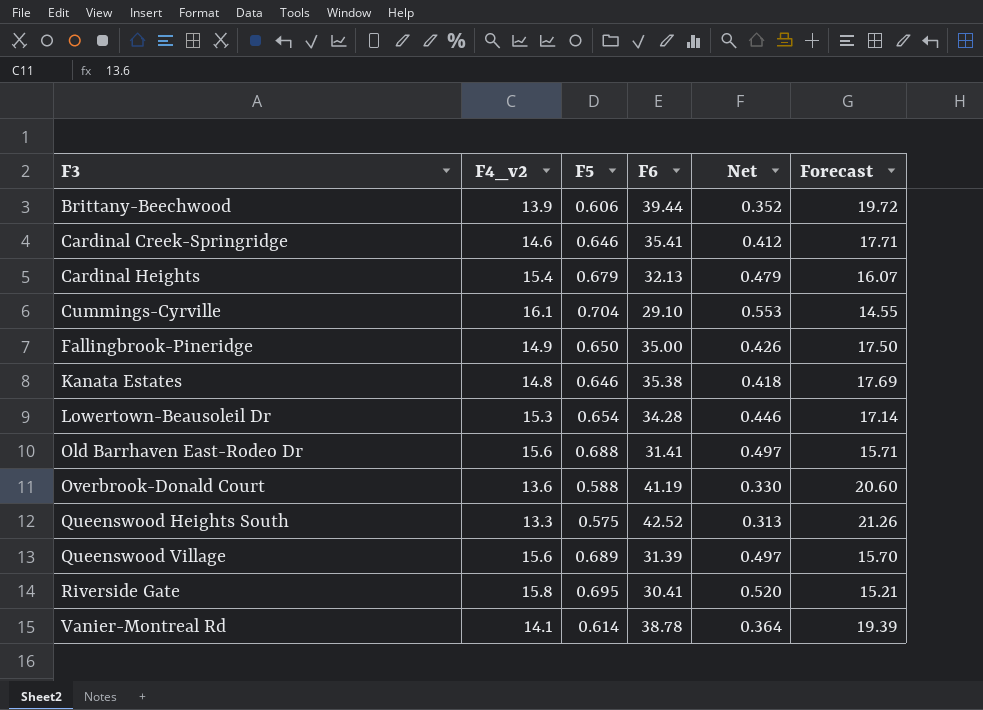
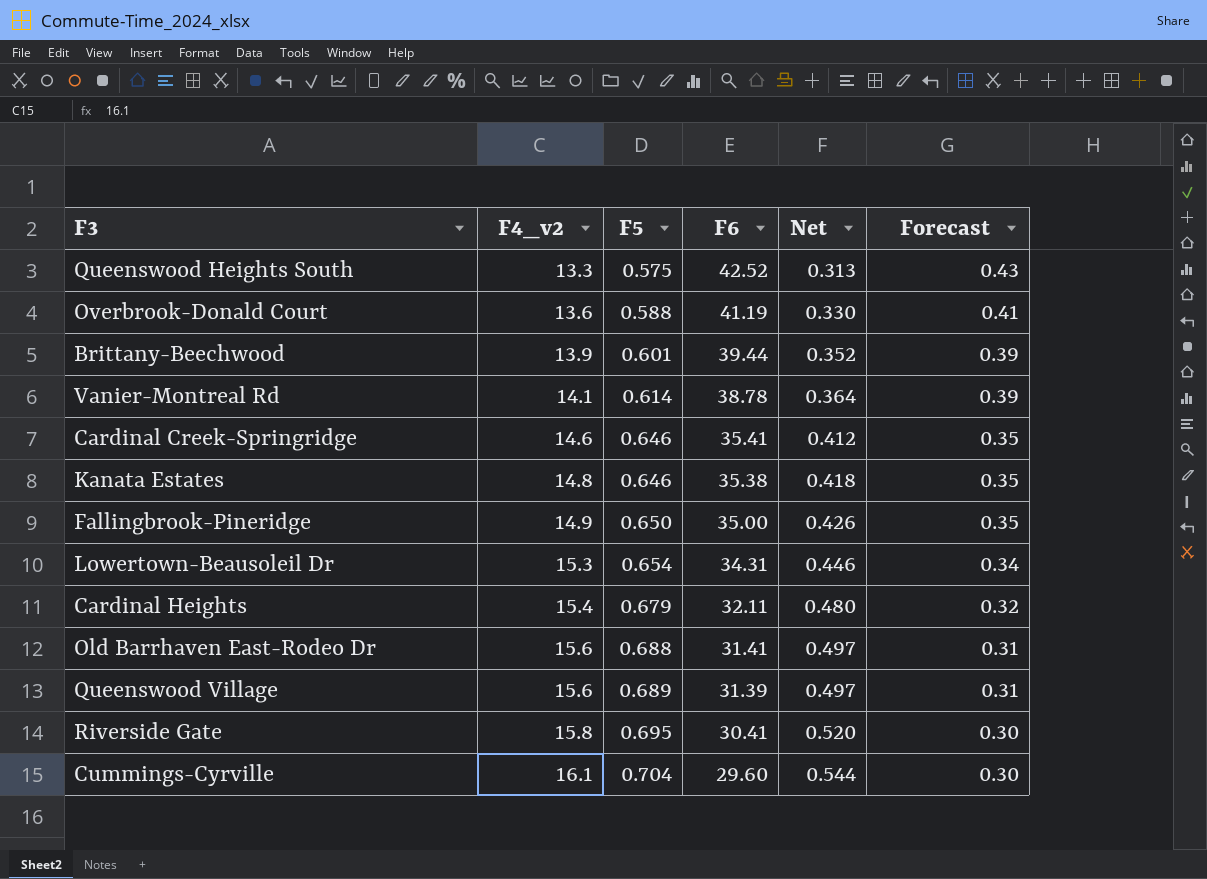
row order: F3 ascending -> F4_v2 ascending
column Forecast | formula: [F6] * 0.5 -> [F6] * 0.01
Brittany-Beechwood | F5: 0.606 -> 0.601
Lowertown-Beausoleil Dr | F6: 34.28 -> 34.31
Cardinal Heights | F6: 32.13 -> 32.11
Cardinal Heights | Net: 0.479 -> 0.480
Cummings-Cyrville | F6: 29.10 -> 29.60
Cummings-Cyrville | Net: 0.553 -> 0.544

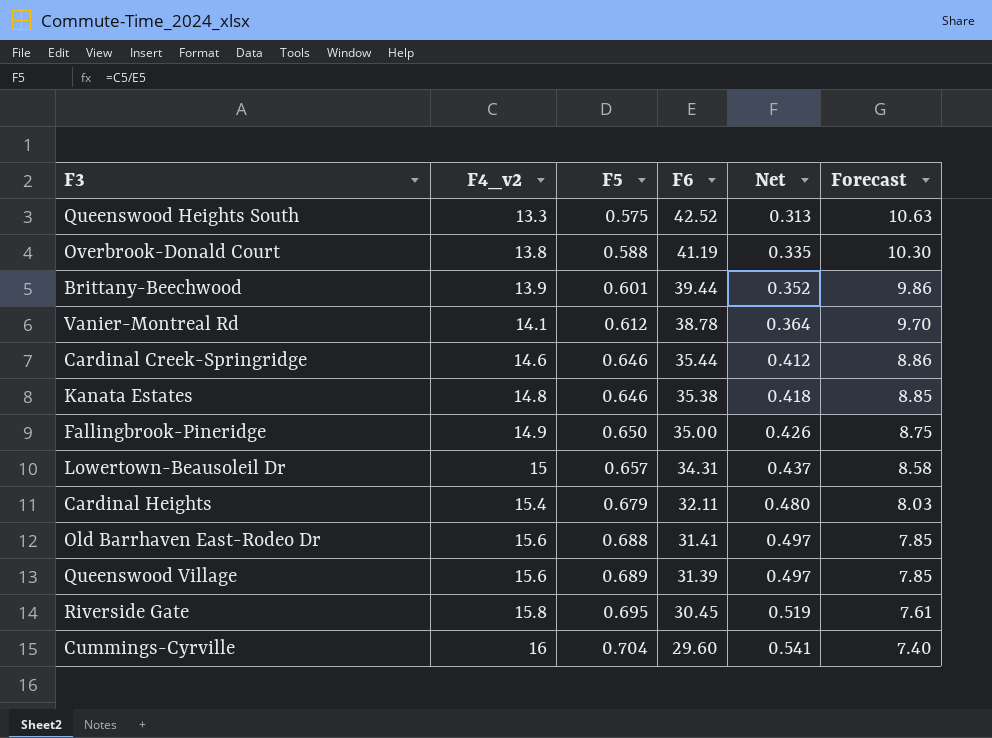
column Forecast | formula: [F6] * 0.01 -> [F6] * 0.25
Overbrook-Donald Court | F4_v2: 13.6 -> 13.8
Overbrook-Donald Court | Net: 0.330 -> 0.335
Vanier-Montreal Rd | F5: 0.614 -> 0.612
Cardinal Creek-Springridge | F6: 35.41 -> 35.44
Lowertown-Beausoleil Dr | F4_v2: 15.3 -> 15
Lowertown-Beausoleil Dr | F5: 0.654 -> 0.657
Lowertown-Beausoleil Dr | Net: 0.446 -> 0.437
Riverside Gate | F6: 30.41 -> 30.45
Riverside Gate | Net: 0.520 -> 0.519
Cummings-Cyrville | F4_v2: 16.1 -> 16
Cummings-Cyrville | Net: 0.544 -> 0.541

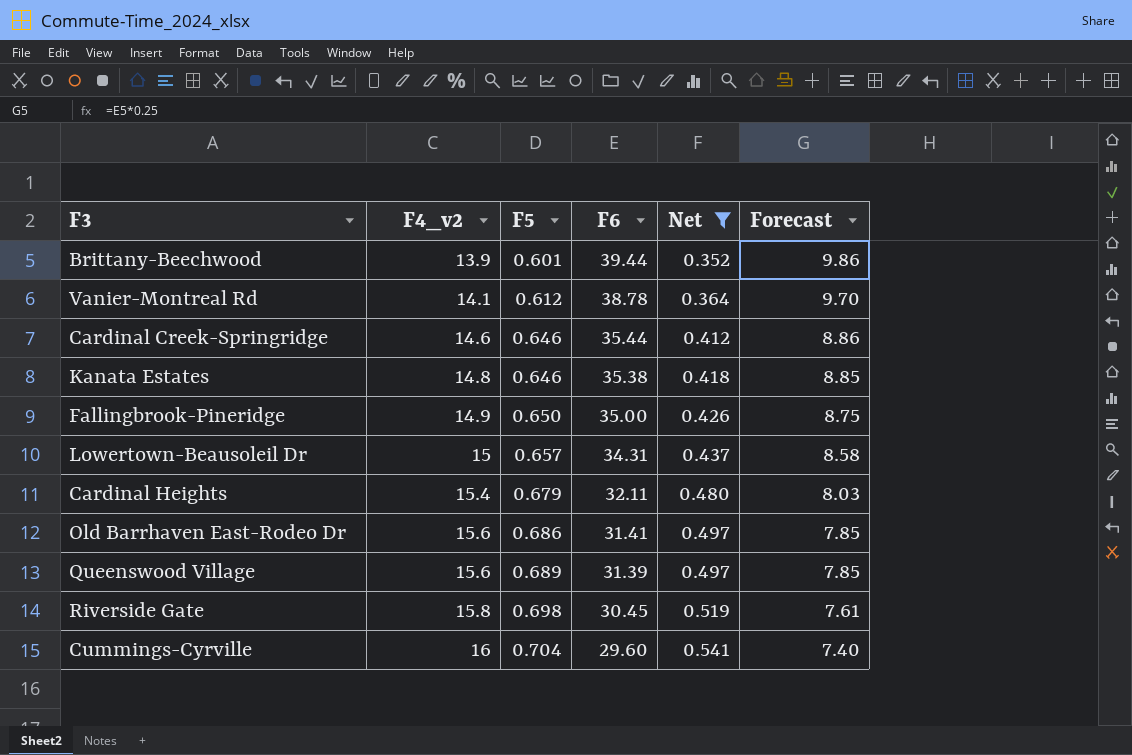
filter: none -> Net >= 0.352
Old Barrhaven East-Rodeo Dr | F5: 0.688 -> 0.686
Riverside Gate | F5: 0.695 -> 0.698

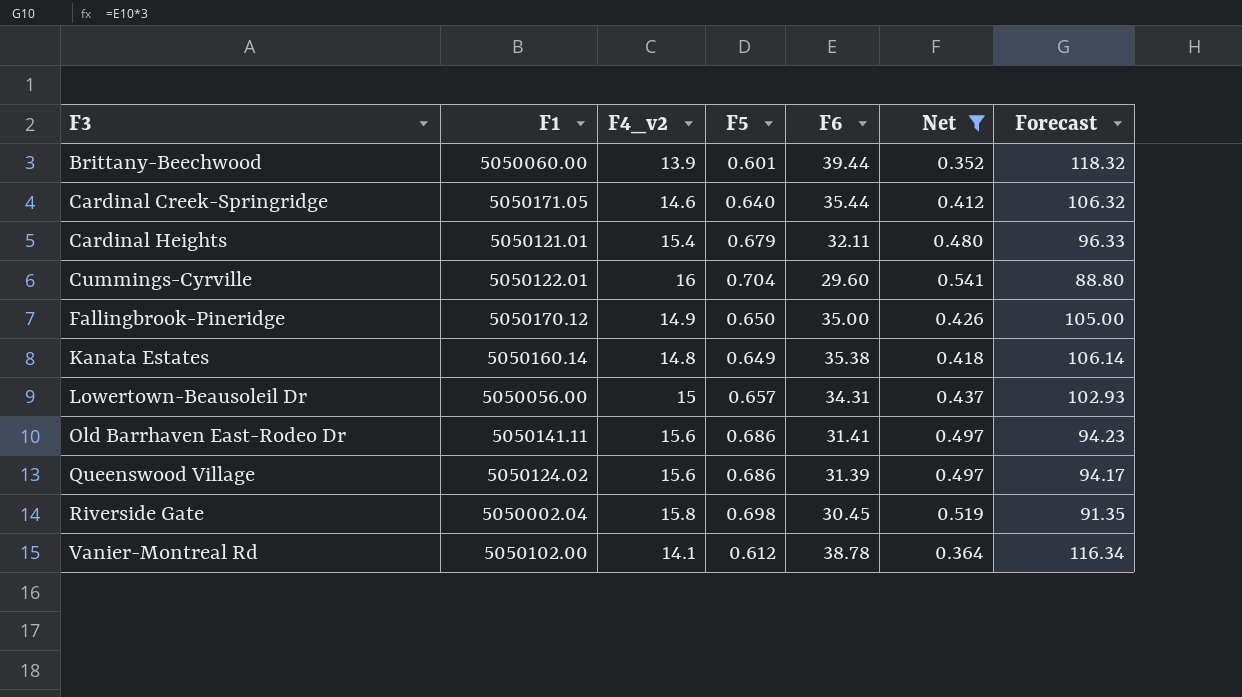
row order: F4_v2 ascending -> F3 ascending
column F1 | position: none -> 2
column Forecast | formula: [F6] * 0.25 -> [F6] * 3
Cardinal Creek-Springridge | F5: 0.646 -> 0.640
Kanata Estates | F5: 0.646 -> 0.649
Queenswood Village | F5: 0.689 -> 0.686

